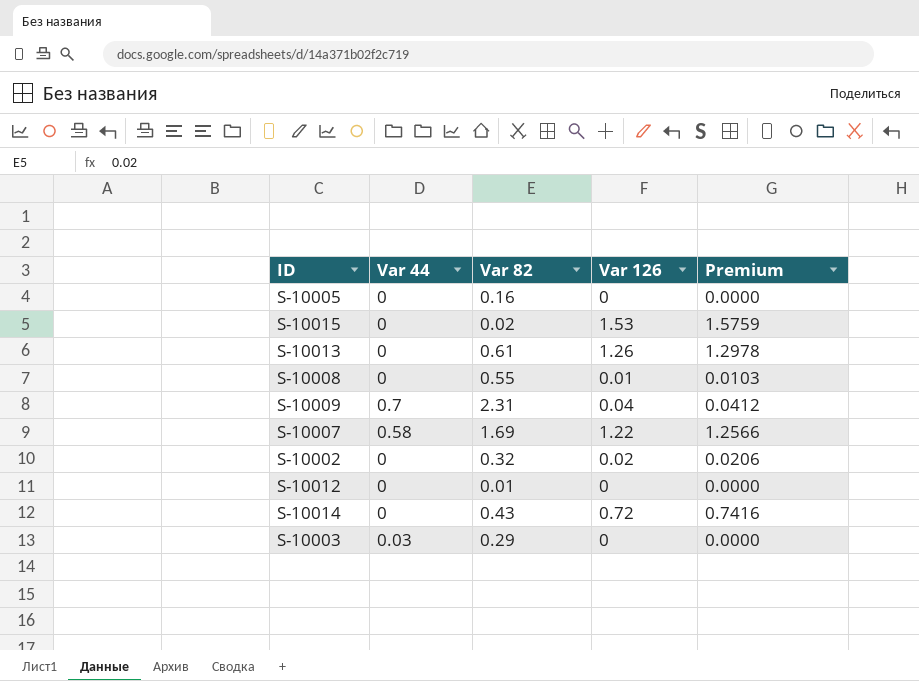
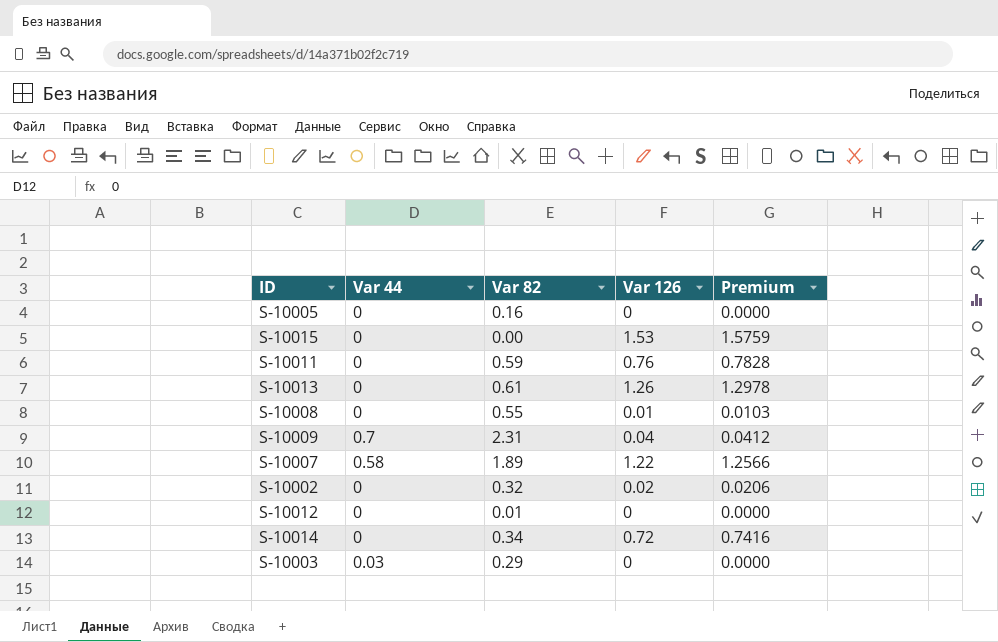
S-10015 | Var 82: 0.02 -> 0.00
row S-10011: none -> 0 | 0.59 | 0.76 | 0.7828
S-10007 | Var 82: 1.69 -> 1.89
S-10014 | Var 82: 0.43 -> 0.34

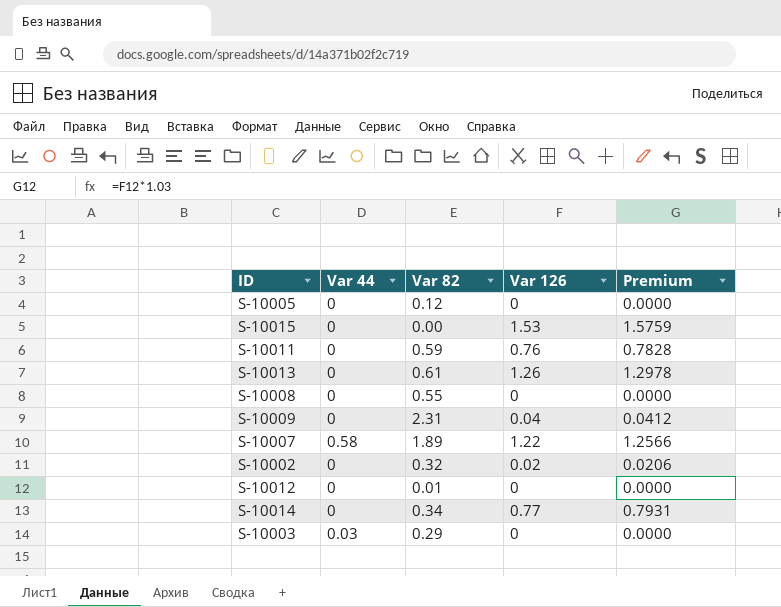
S-10005 | Var 82: 0.16 -> 0.12
S-10008 | Var 126: 0.01 -> 0
S-10008 | Premium: 0.0103 -> 0.0000
S-10009 | Var 44: 0.7 -> 0
S-10014 | Var 126: 0.72 -> 0.77
S-10014 | Premium: 0.7416 -> 0.7931

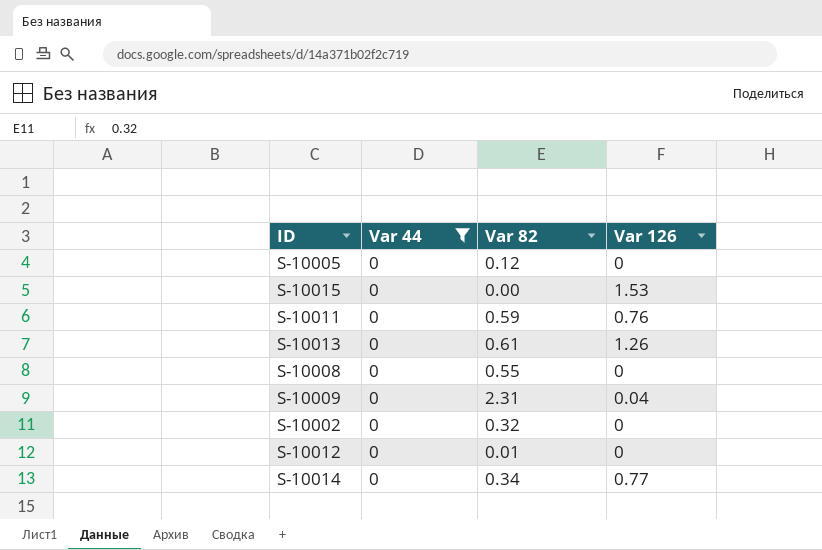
filter: none -> Var 44 = 0
column Premium | formula: [Var 126] * 1.03 -> none
S-10002 | Var 126: 0.02 -> 0

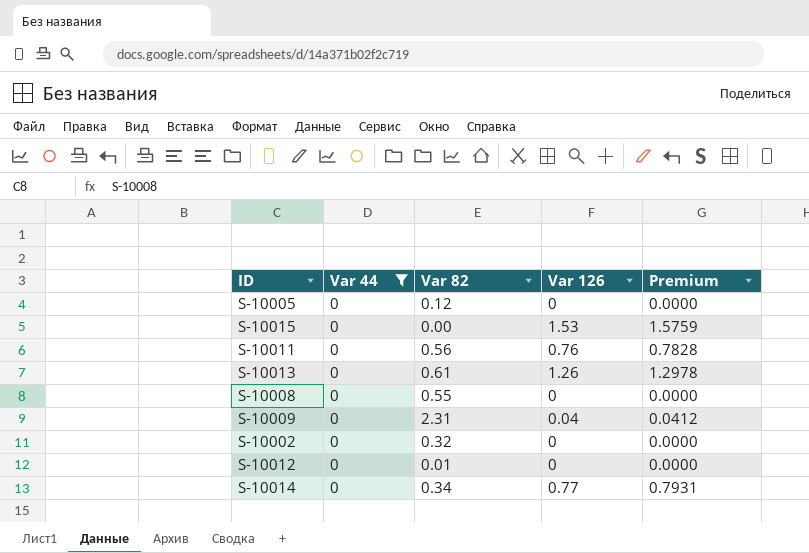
column Premium | formula: none -> [Var 126] * 1.03
S-10011 | Var 82: 0.59 -> 0.56

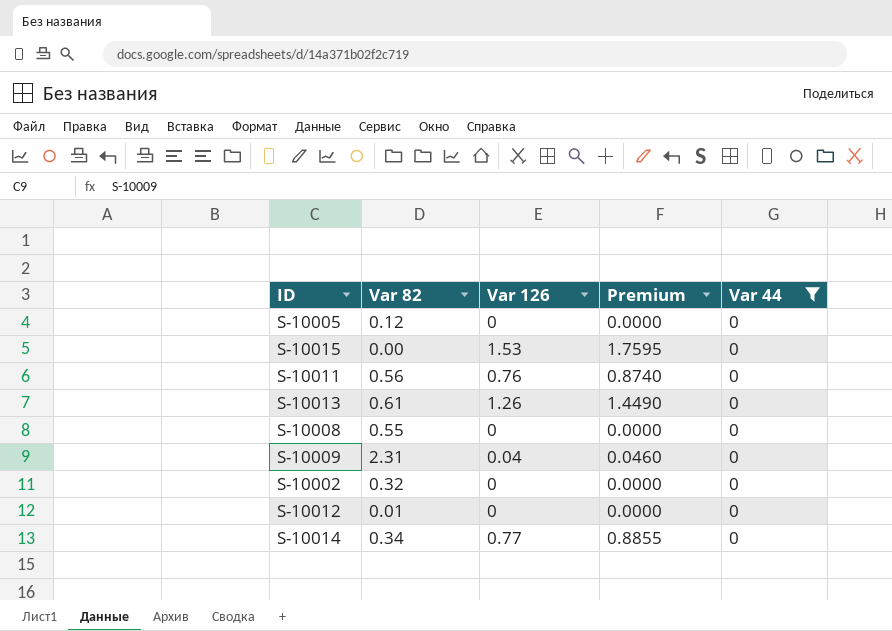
column Premium | formula: [Var 126] * 1.03 -> [Var 126] * 1.15
column Var 44 | position: 2 -> 5

